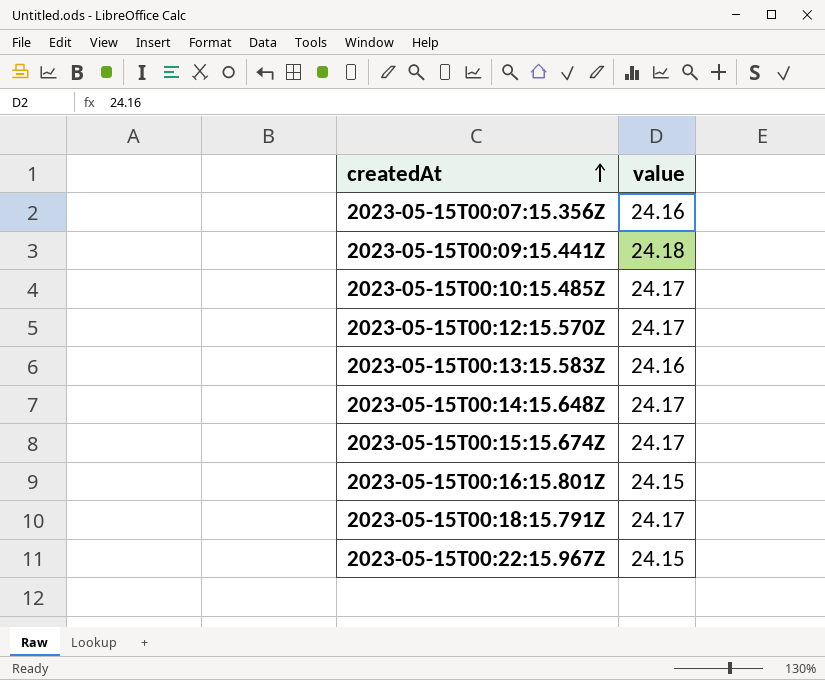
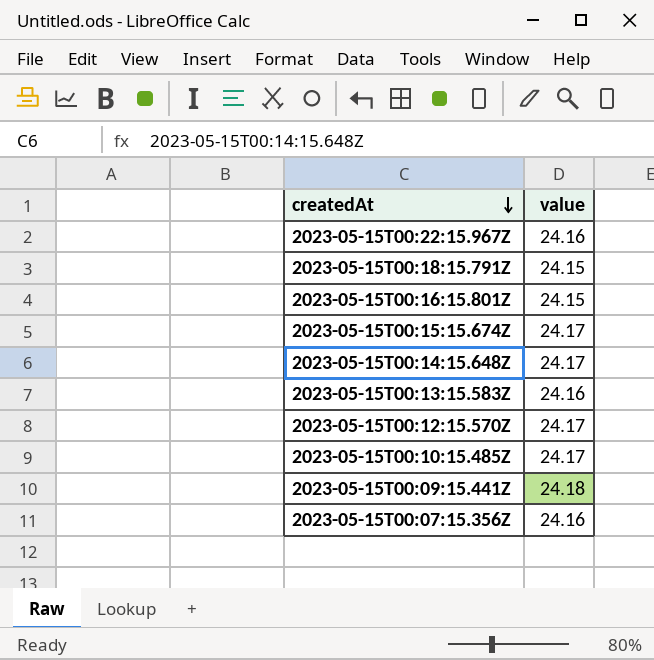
row order: createdAt ascending -> createdAt descending
2023-05-15T00:22:15.967Z | value: 24.15 -> 24.16
2023-05-15T00:18:15.791Z | value: 24.17 -> 24.15

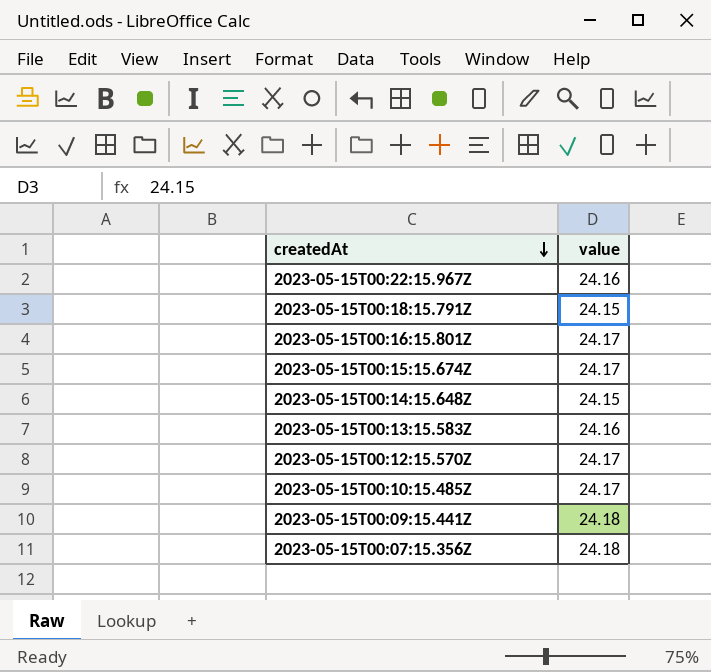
2023-05-15T00:16:15.801Z | value: 24.15 -> 24.17
2023-05-15T00:14:15.648Z | value: 24.17 -> 24.15
2023-05-15T00:07:15.356Z | value: 24.16 -> 24.18

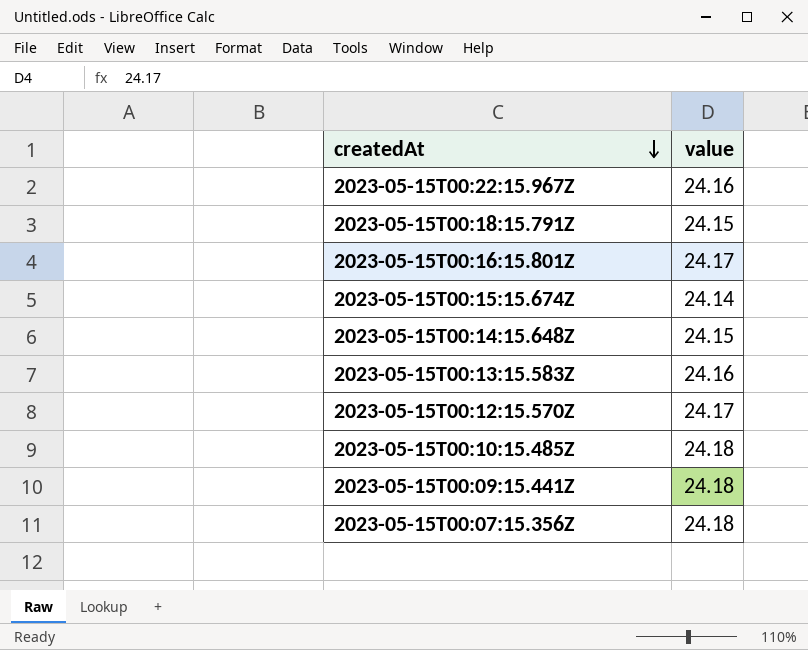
2023-05-15T00:15:15.674Z | value: 24.17 -> 24.14
2023-05-15T00:10:15.485Z | value: 24.17 -> 24.18

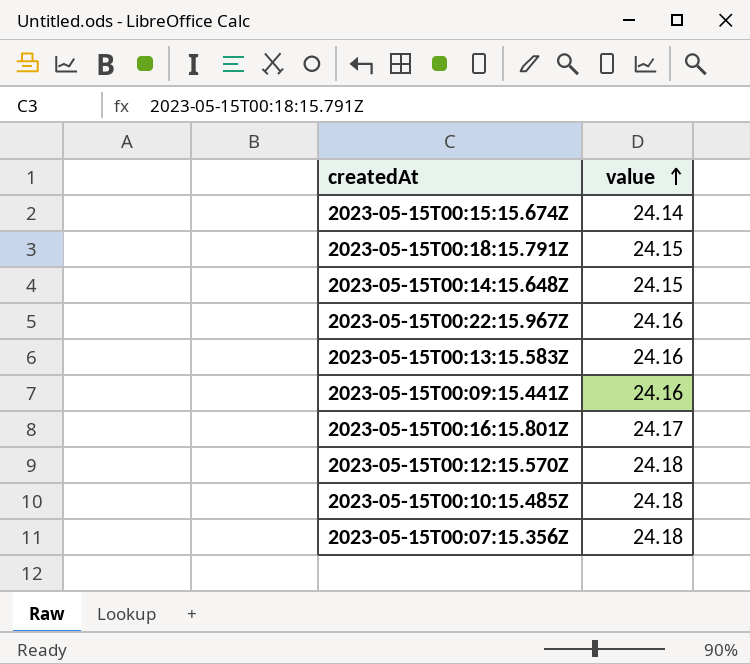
row order: createdAt descending -> value ascending
2023-05-15T00:09:15.441Z | value: 24.18 -> 24.16
2023-05-15T00:12:15.570Z | value: 24.17 -> 24.18

